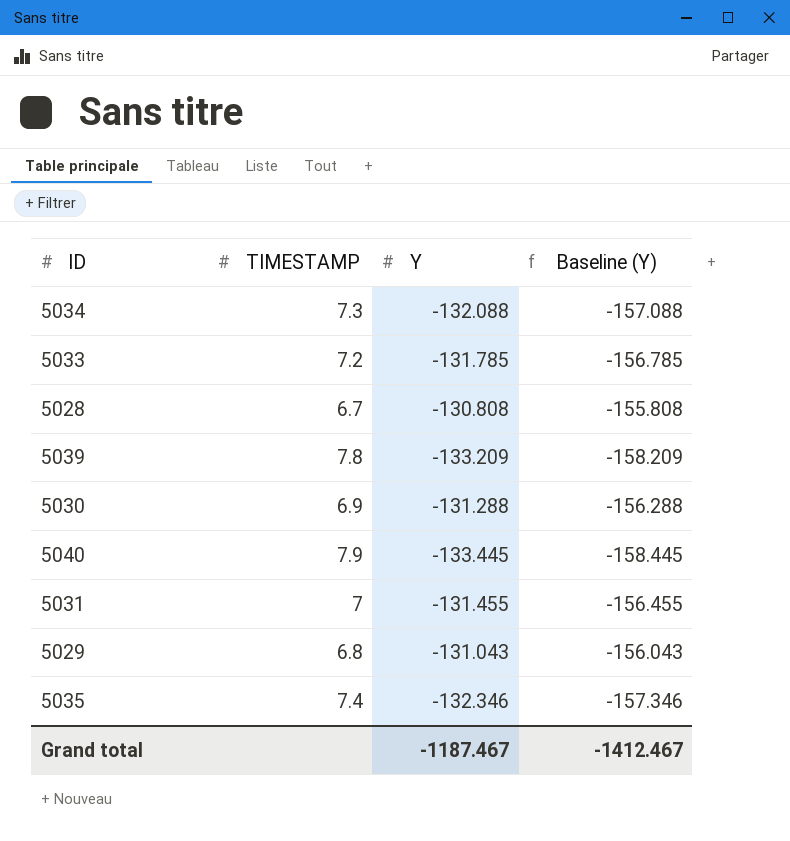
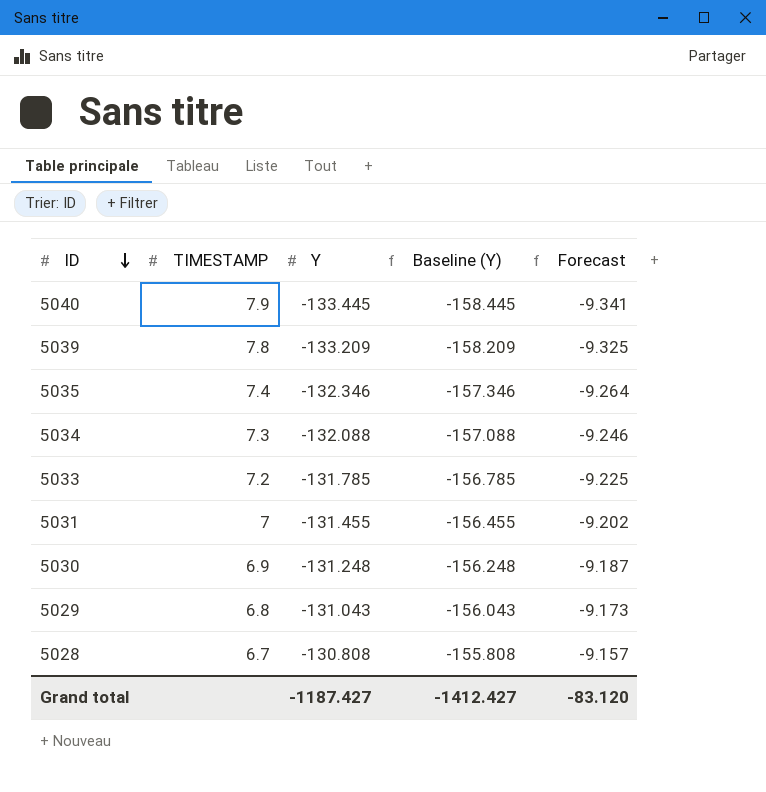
row order: none -> ID descending
column Forecast | formula: none -> [Y] * 0.07
5030 | Y: -131.288 -> -131.248
5030 | Baseline (Y): -156.288 -> -156.248
Grand total | Y: -1187.467 -> -1187.427
Grand total | Baseline (Y): -1412.467 -> -1412.427

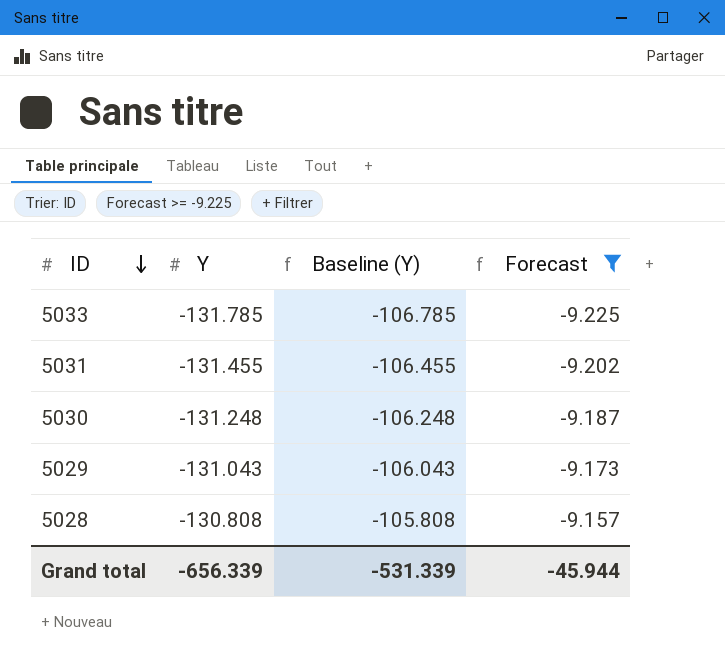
filter: none -> Forecast >= -9.225
column TIMESTAMP | position: 2 -> none
column Baseline (Y) | formula: [Y] - 25 -> [Y] + 25
Grand total | Y: -1187.427 -> -656.339
Grand total | Baseline (Y): -1412.427 -> -531.339
Grand total | Forecast: -83.120 -> -45.944

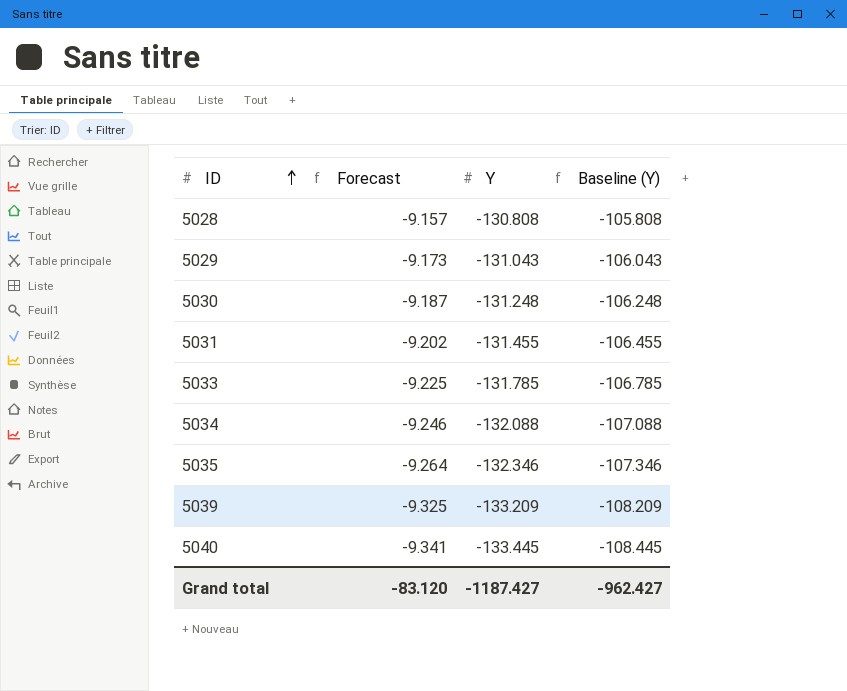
filter: Forecast >= -9.225 -> none
row order: ID descending -> ID ascending
column Forecast | position: 4 -> 2
Grand total | Forecast: -45.944 -> -83.120
Grand total | Y: -656.339 -> -1187.427
Grand total | Baseline (Y): -531.339 -> -962.427

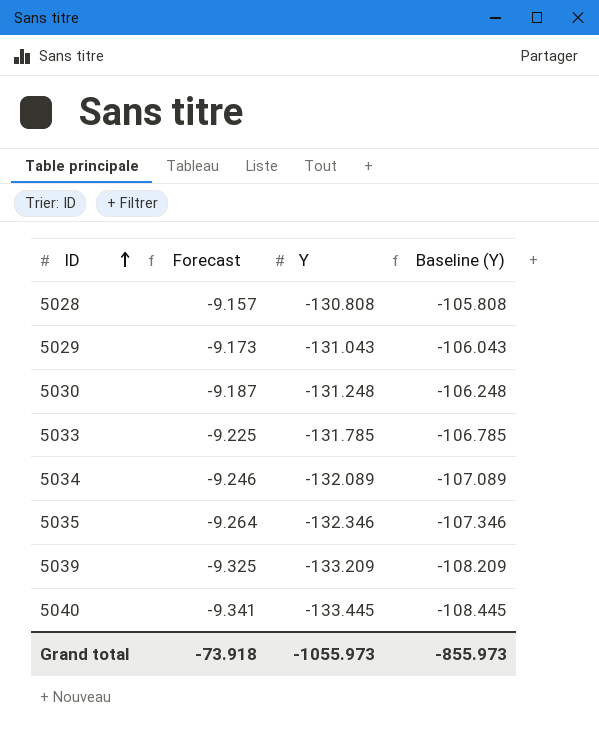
row 5031: -9.202 | -131.455 | -106.455 -> none
5034 | Y: -132.088 -> -132.089
5034 | Baseline (Y): -107.088 -> -107.089
Grand total | Forecast: -83.120 -> -73.918
Grand total | Y: -1187.427 -> -1055.973
Grand total | Baseline (Y): -962.427 -> -855.973

